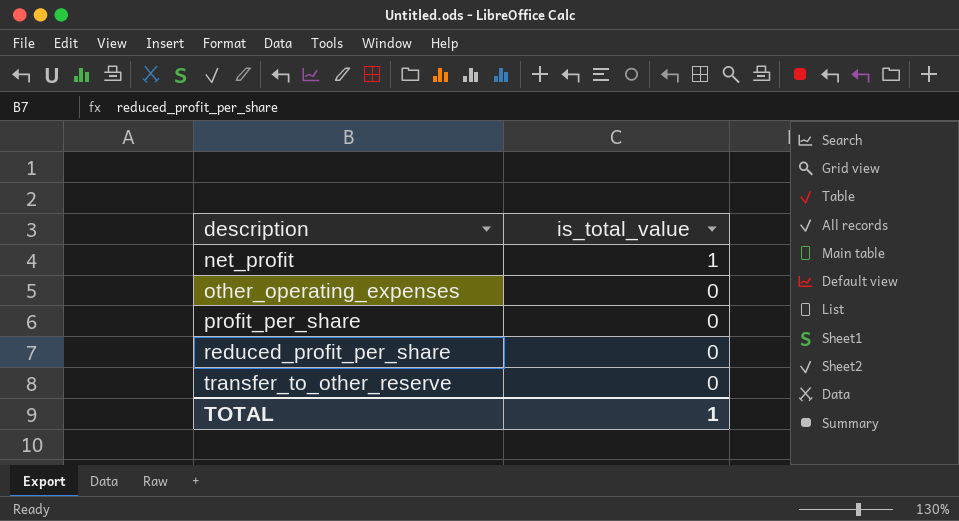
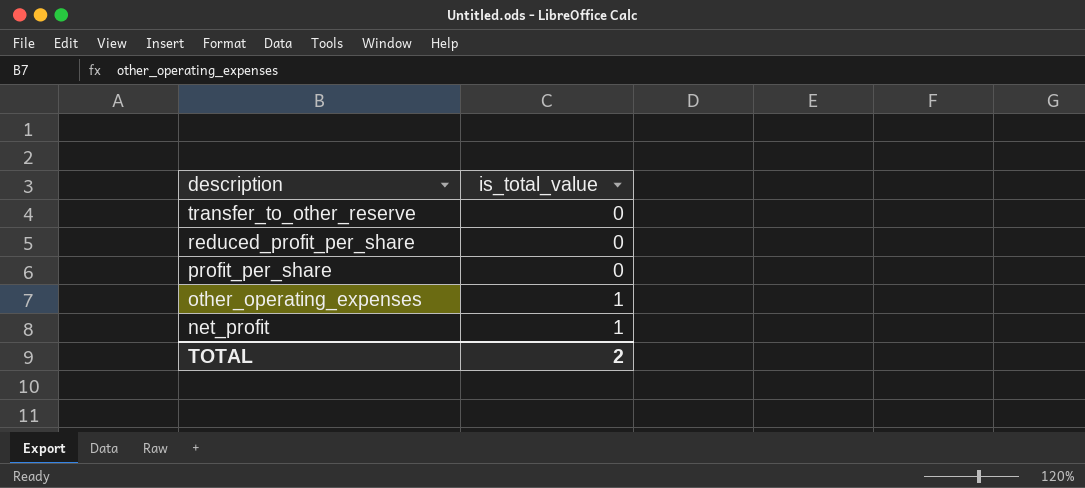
row order: description ascending -> description descending
other_operating_expenses | is_total_value: 0 -> 1
TOTAL | is_total_value: 1 -> 2

